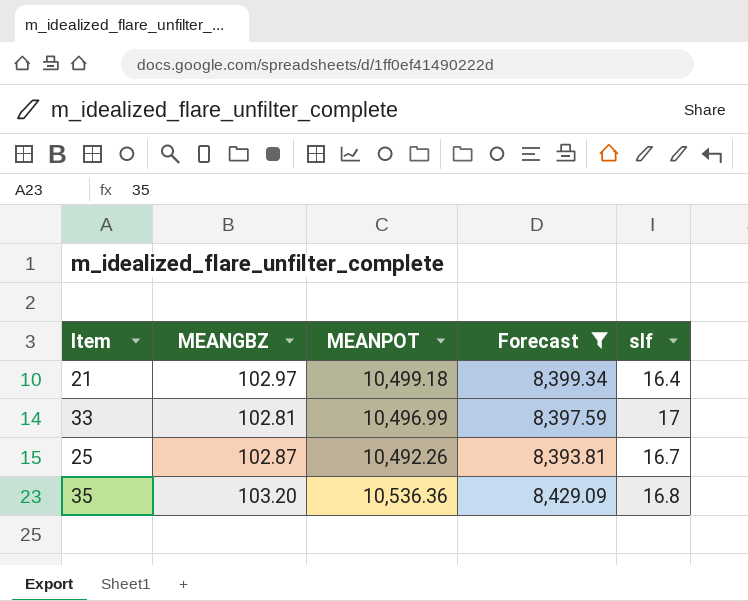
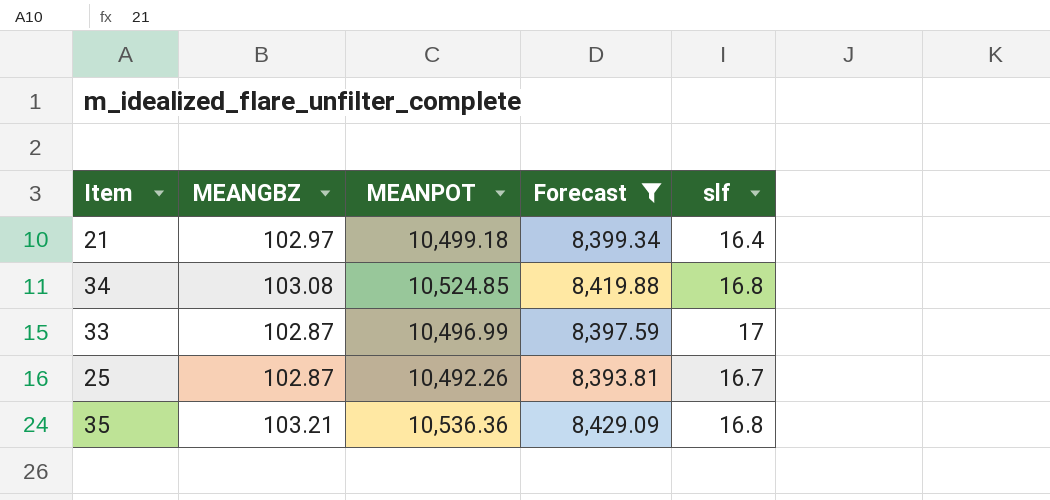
row 34: none -> 103.08 | 10,524.85 | 8,419.88 | 16.8
33 | MEANGBZ: 102.81 -> 102.87
35 | MEANGBZ: 103.20 -> 103.21

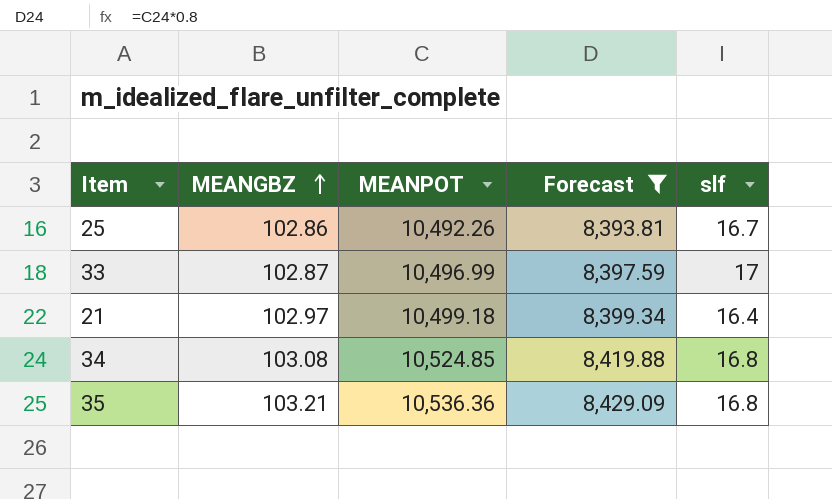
row order: none -> MEANGBZ ascending
25 | MEANGBZ: 102.87 -> 102.86

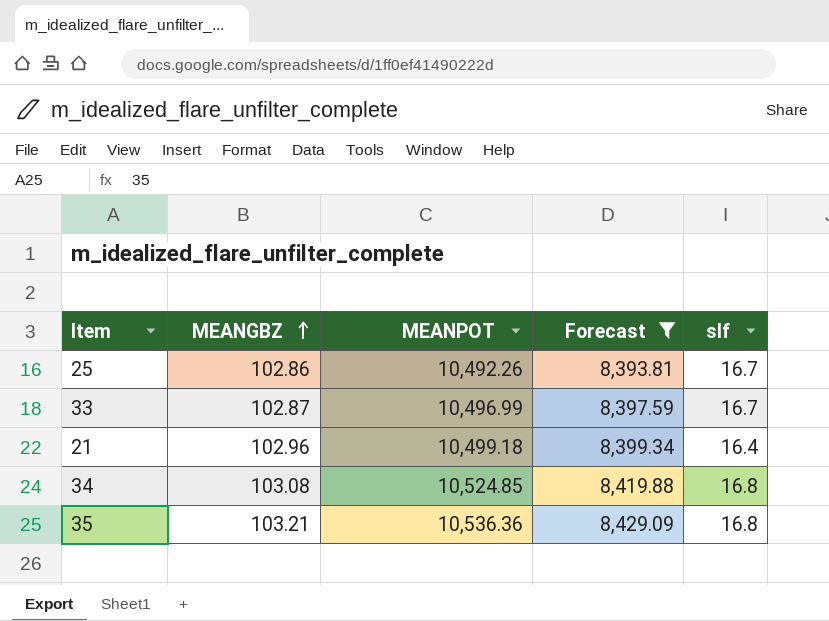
33 | slf: 17 -> 16.7
21 | MEANGBZ: 102.97 -> 102.96

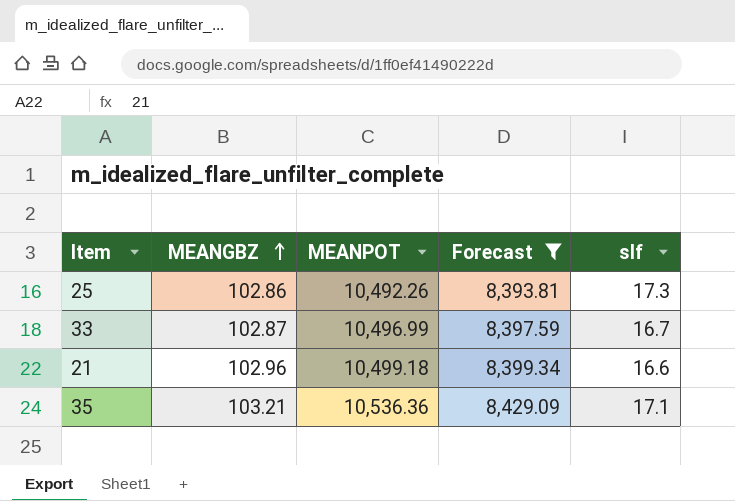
row 34: 103.08 | 10,524.85 | 8,419.88 | 16.8 -> none
25 | slf: 16.7 -> 17.3
21 | slf: 16.4 -> 16.6
35 | slf: 16.8 -> 17.1

